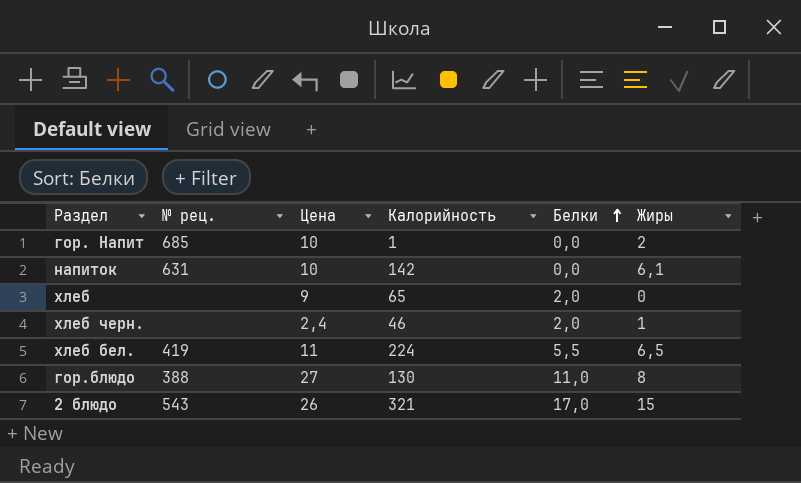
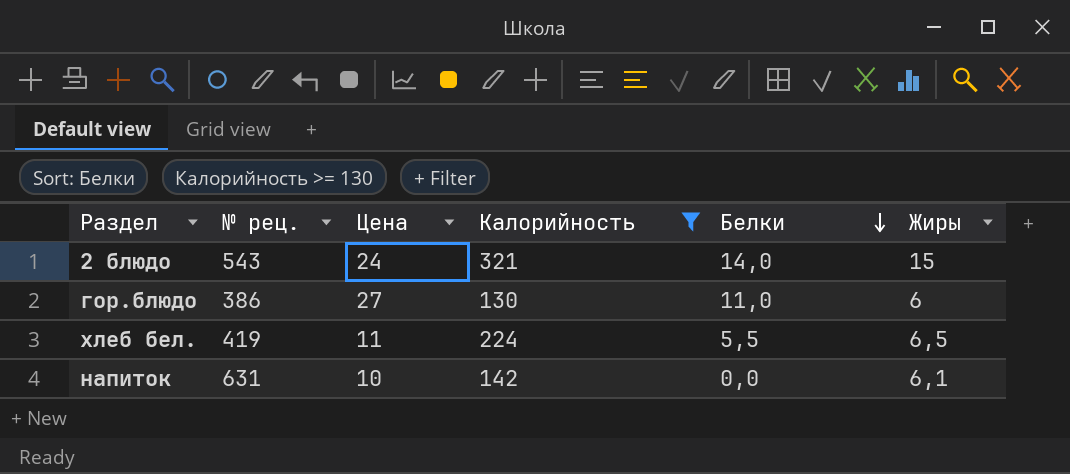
filter: none -> Калорийность >= 130
row order: Белки ascending -> Белки descending
2 блюдо | Цена: 26 -> 24
2 блюдо | Белки: 17,0 -> 14,0
гор.блюдо | № рец.: 388 -> 386
гор.блюдо | Жиры: 8 -> 6

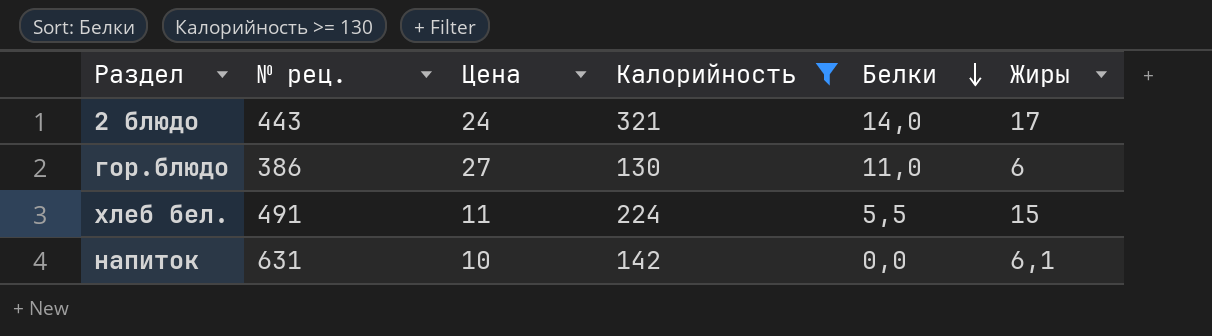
2 блюдо | № рец.: 543 -> 443
2 блюдо | Жиры: 15 -> 17
хлеб бел. | № рец.: 419 -> 491
хлеб бел. | Жиры: 6,5 -> 15

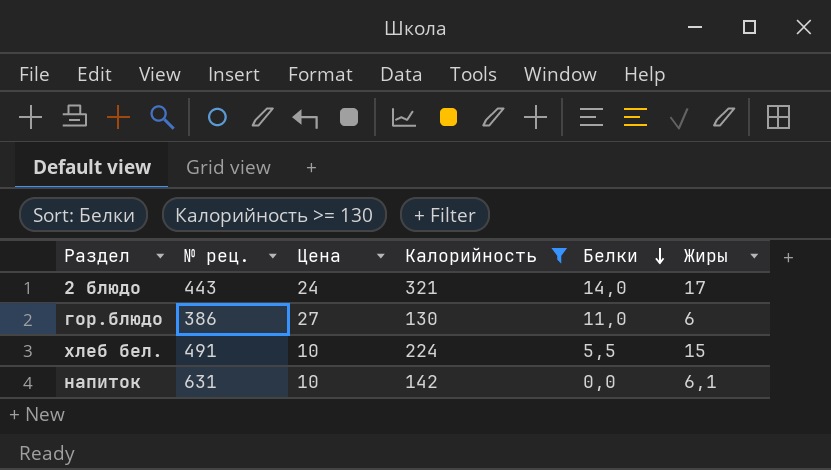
хлеб бел. | Цена: 11 -> 10

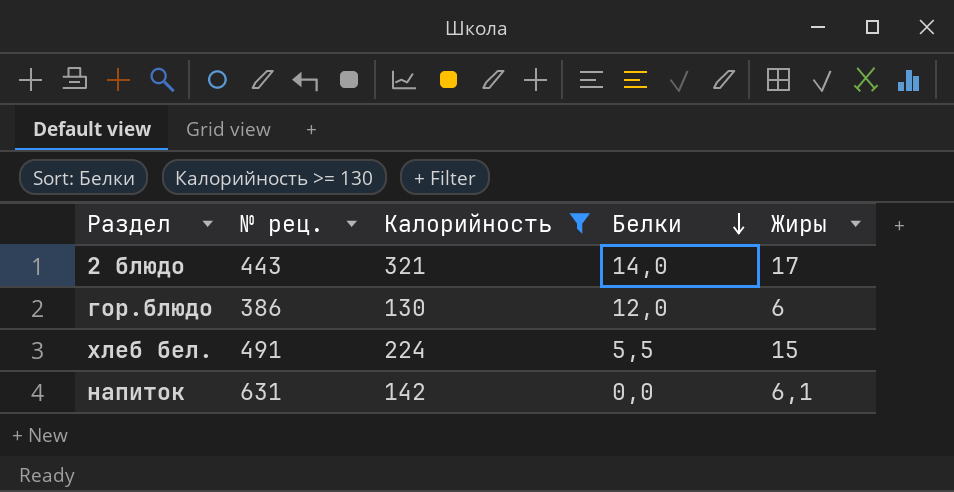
column Цена | position: 3 -> none
гор.блюдо | Белки: 11,0 -> 12,0

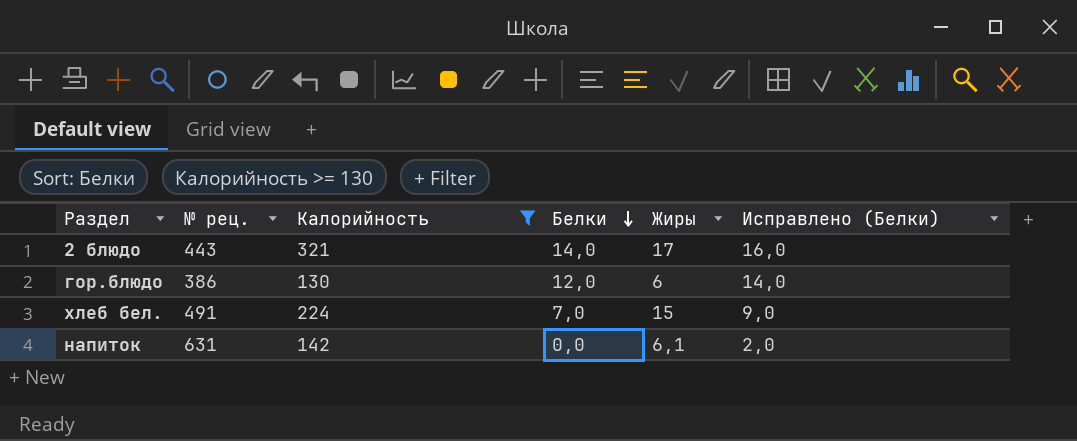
column Исправлено (Белки) | formula: none -> [Белки] + 2
хлеб бел. | Белки: 5,5 -> 7,0

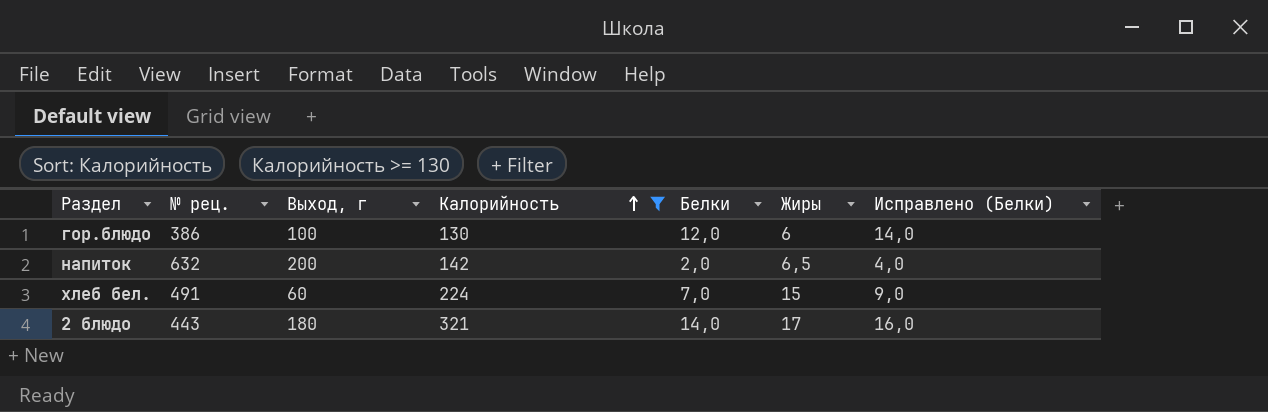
row order: Белки descending -> Калорийность ascending
column Выход, г | position: none -> 3
напиток | № рец.: 631 -> 632
напиток | Белки: 0,0 -> 2,0
напиток | Жиры: 6,1 -> 6,5
напиток | Исправлено (Белки): 2,0 -> 4,0

